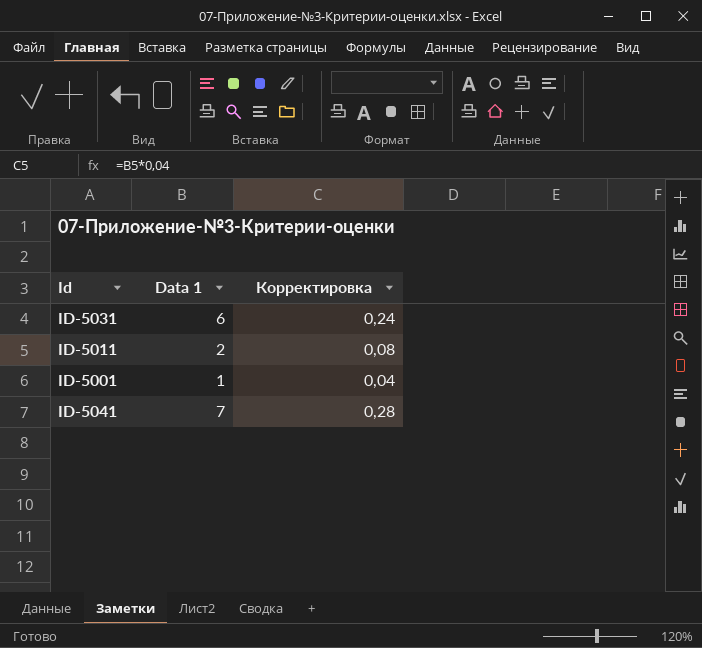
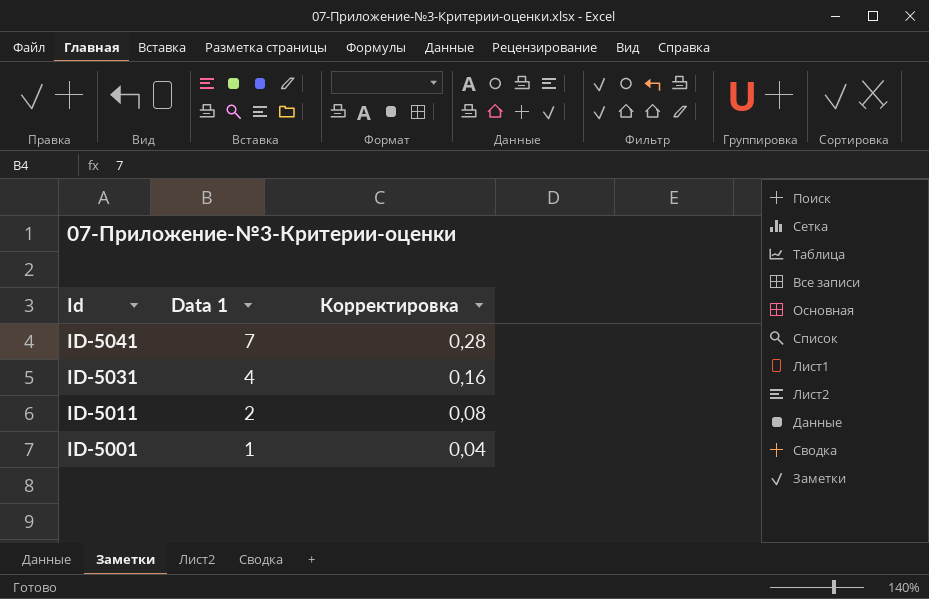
row order: none -> Id descending
ID-5031 | Data 1: 6 -> 4
ID-5031 | Корректировка: 0,24 -> 0,16

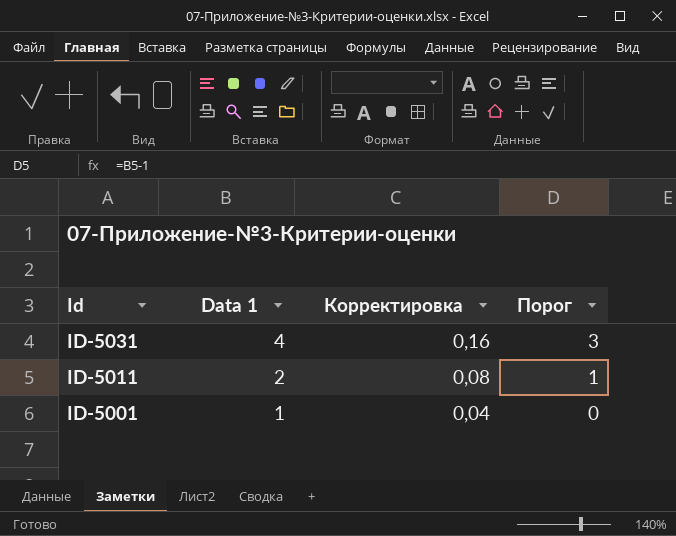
column Порог | formula: none -> [Data 1] - 1
row ID-5041: 7 | 0,28 -> none

